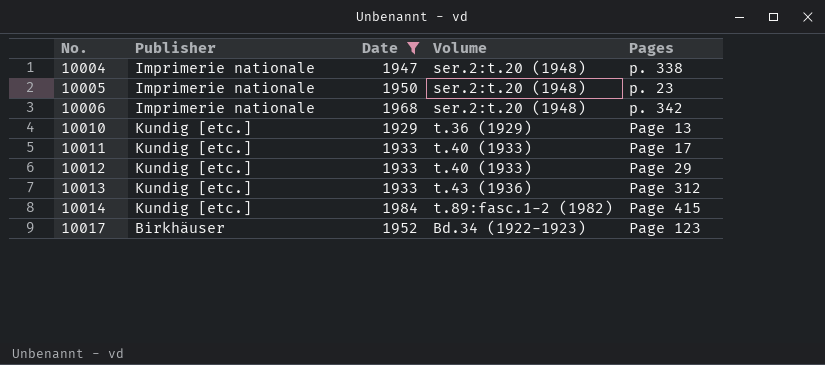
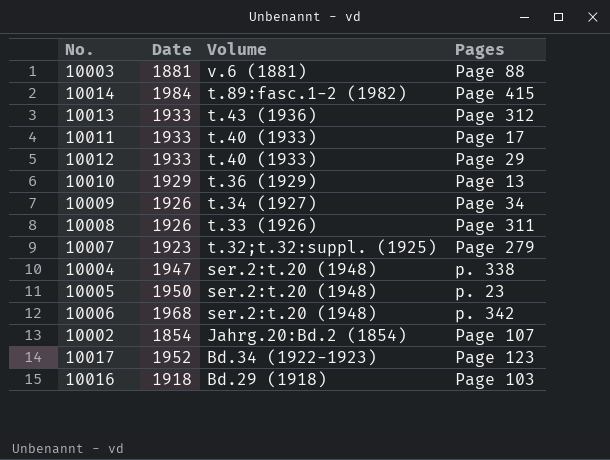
filter: Date >= 1929 -> none
row order: No. ascending -> Volume descending
column Publisher | position: 2 -> none

